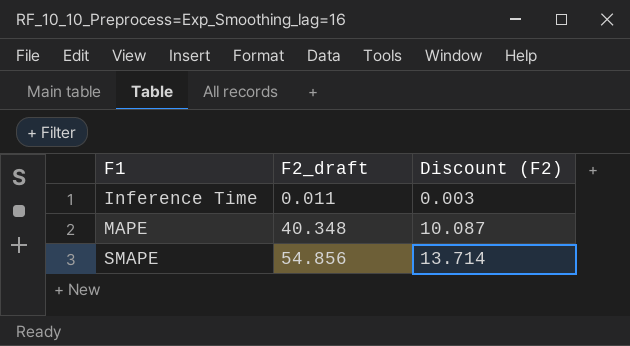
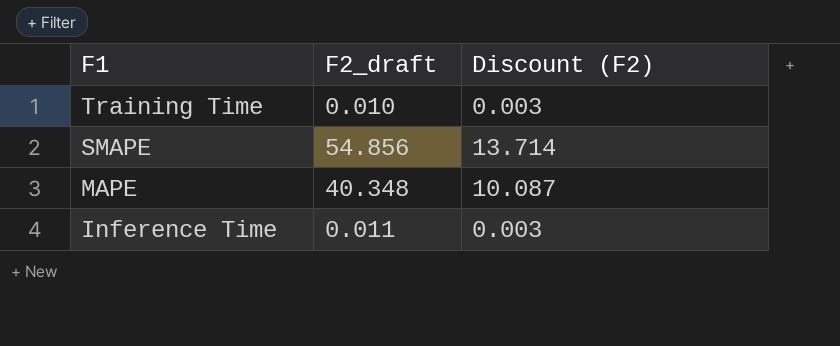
row order: F1 ascending -> F1 descending
row Training Time: none -> 0.010 | 0.003

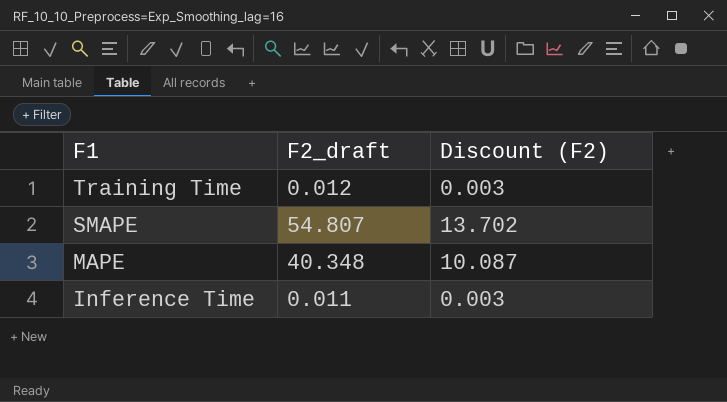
Training Time | F2_draft: 0.010 -> 0.012
SMAPE | F2_draft: 54.856 -> 54.807
SMAPE | Discount (F2): 13.714 -> 13.702

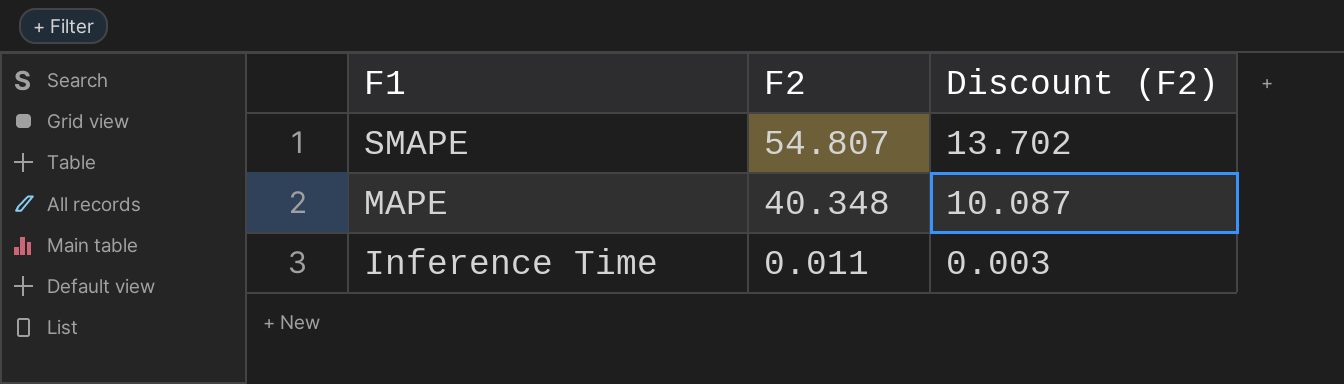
column name: F2_draft -> F2
row Training Time: 0.012 | 0.003 -> none

